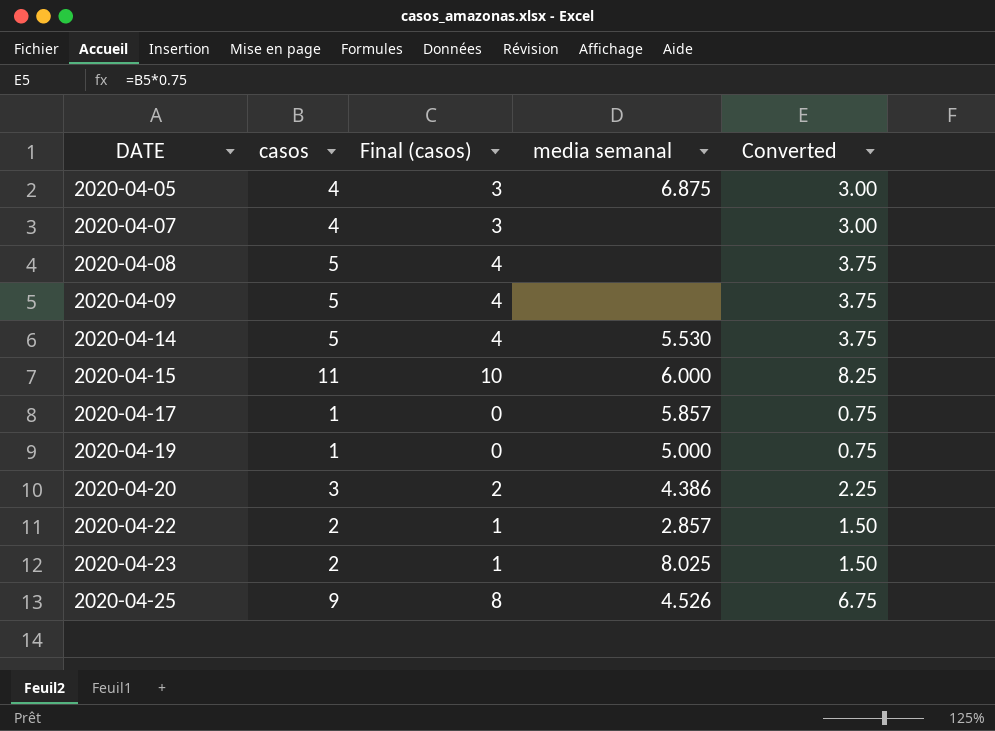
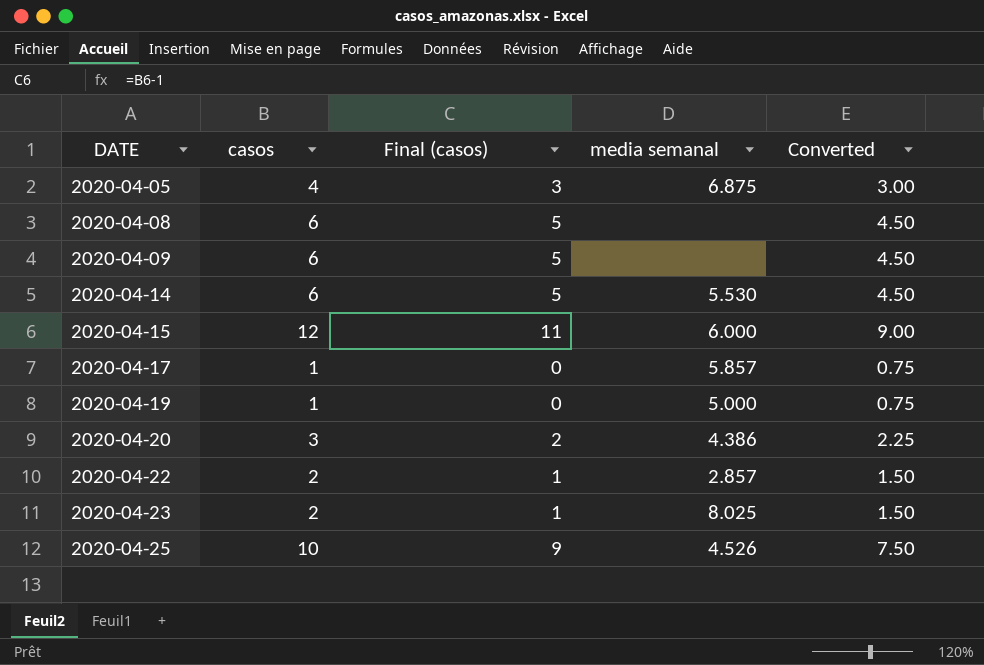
row 2020-04-07: 4 | 3 | none | 3.00 -> none
2020-04-08 | casos: 5 -> 6
2020-04-08 | Final (casos): 4 -> 5
2020-04-08 | Converted: 3.75 -> 4.50
2020-04-09 | casos: 5 -> 6
2020-04-09 | Final (casos): 4 -> 5
2020-04-09 | Converted: 3.75 -> 4.50
2020-04-14 | casos: 5 -> 6
2020-04-14 | Final (casos): 4 -> 5
2020-04-14 | Converted: 3.75 -> 4.50
2020-04-15 | casos: 11 -> 12
2020-04-15 | Final (casos): 10 -> 11
2020-04-15 | Converted: 8.25 -> 9.00
2020-04-25 | casos: 9 -> 10
2020-04-25 | Final (casos): 8 -> 9
2020-04-25 | Converted: 6.75 -> 7.50

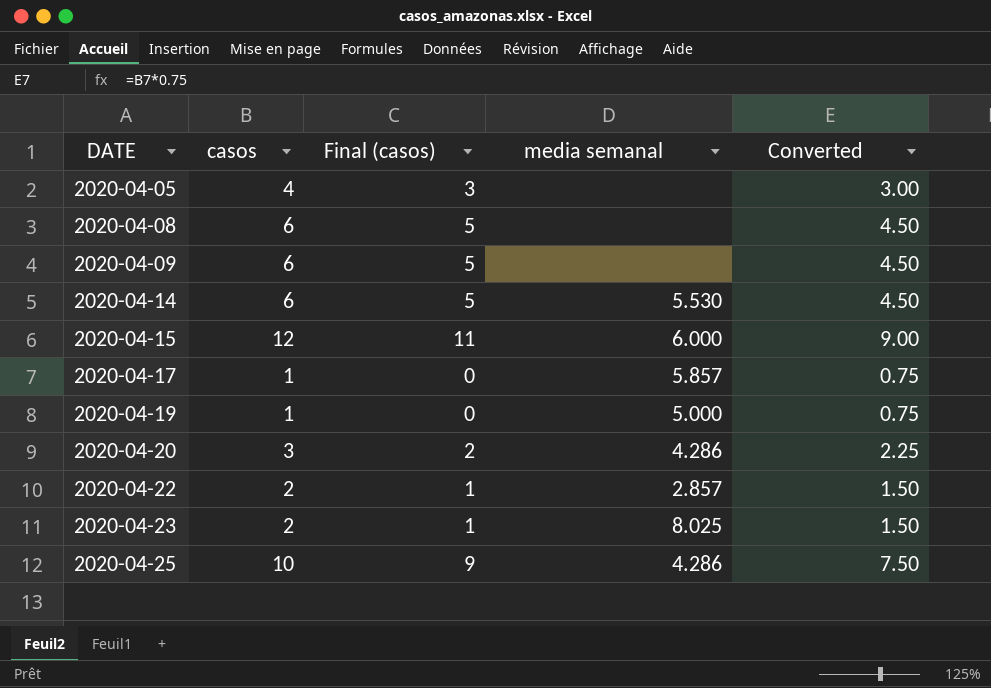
2020-04-05 | media semanal: 6.875 -> none
2020-04-20 | media semanal: 4.386 -> 4.286
2020-04-25 | media semanal: 4.526 -> 4.286

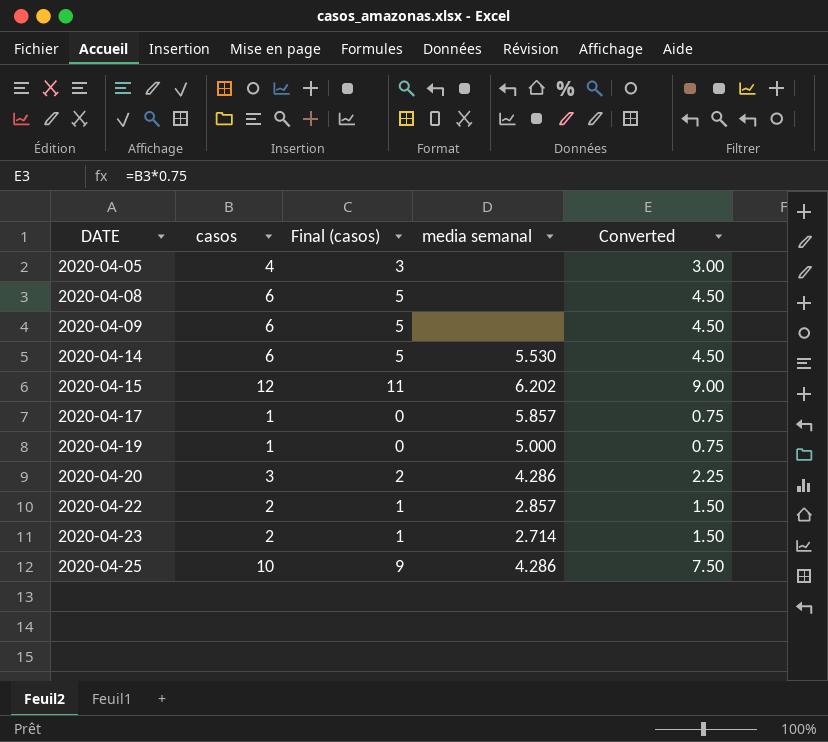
2020-04-15 | media semanal: 6.000 -> 6.202
2020-04-23 | media semanal: 8.025 -> 2.714

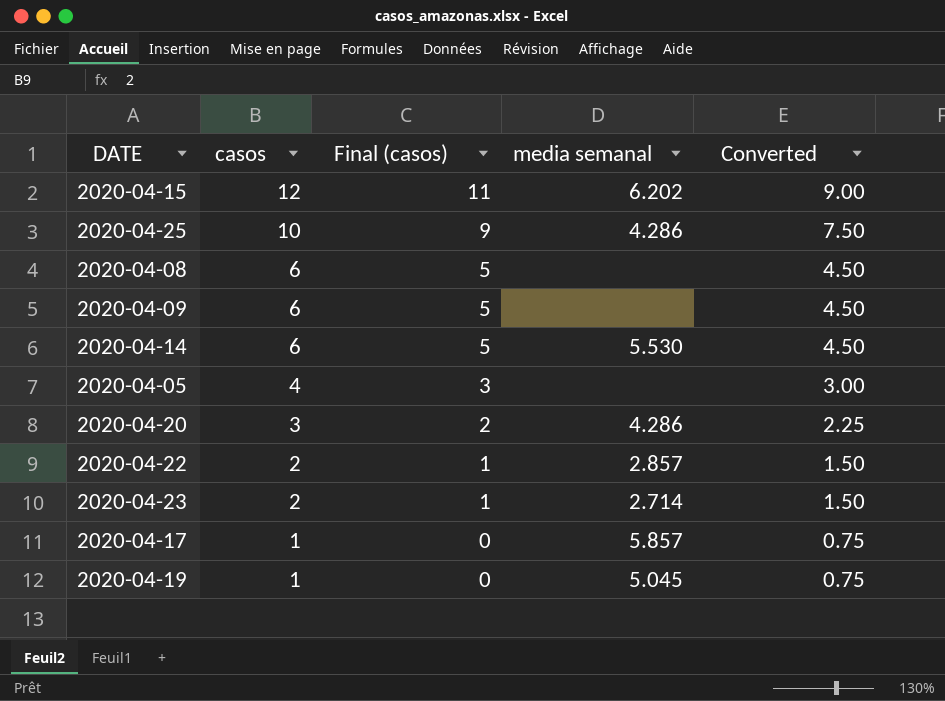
row order: DATE ascending -> casos descending
2020-04-19 | media semanal: 5.000 -> 5.045

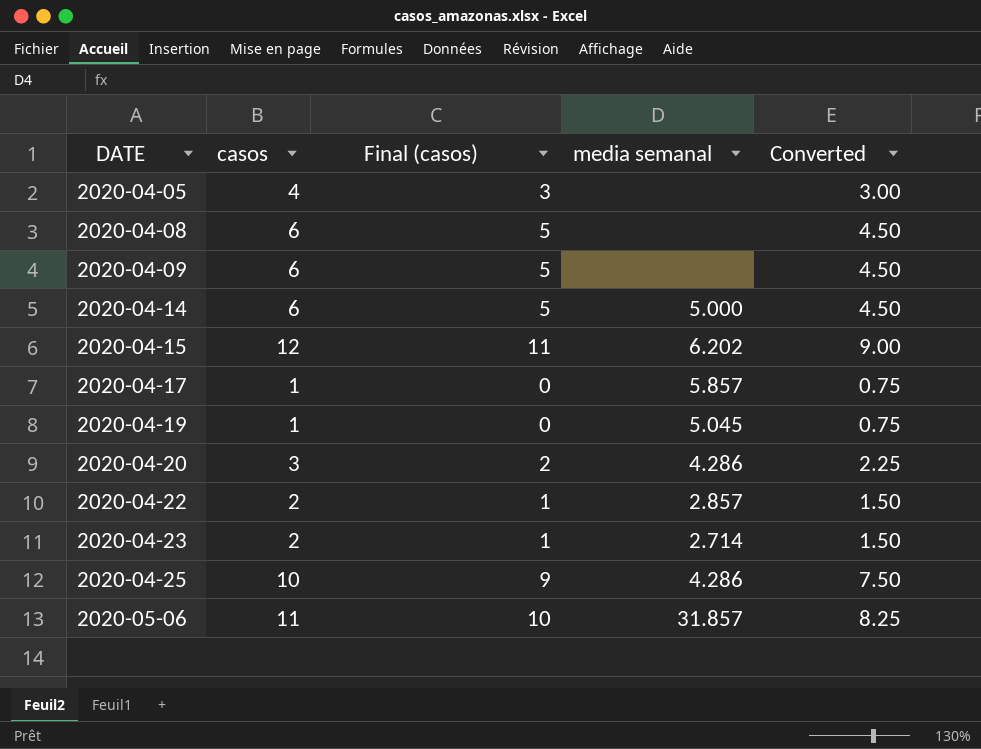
row order: casos descending -> DATE ascending
2020-04-14 | media semanal: 5.530 -> 5.000
row 2020-05-06: none -> 11 | 10 | 31.857 | 8.25

